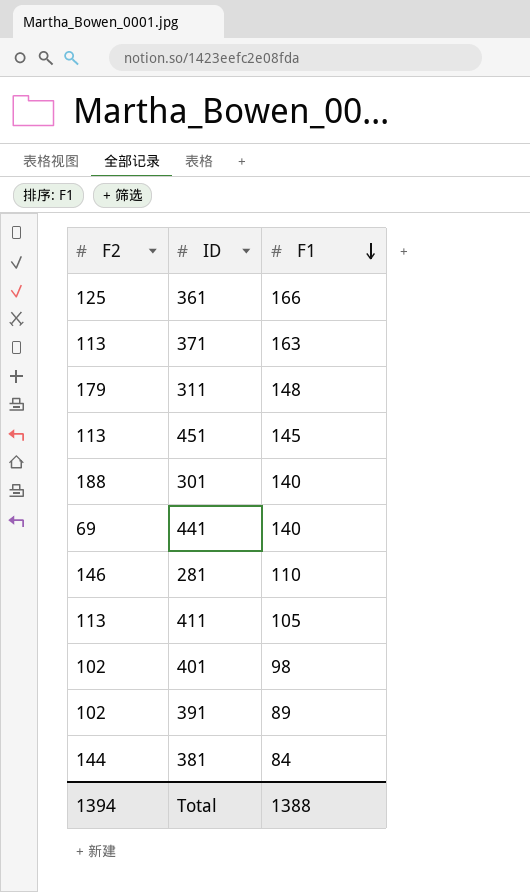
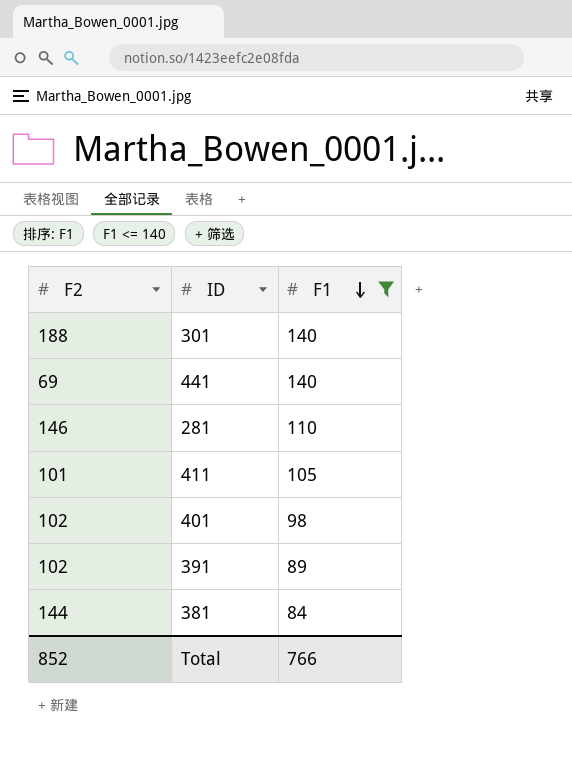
filter: none -> F1 <= 140
411 | F2: 113 -> 101
Total | F2: 1394 -> 852
Total | F1: 1388 -> 766

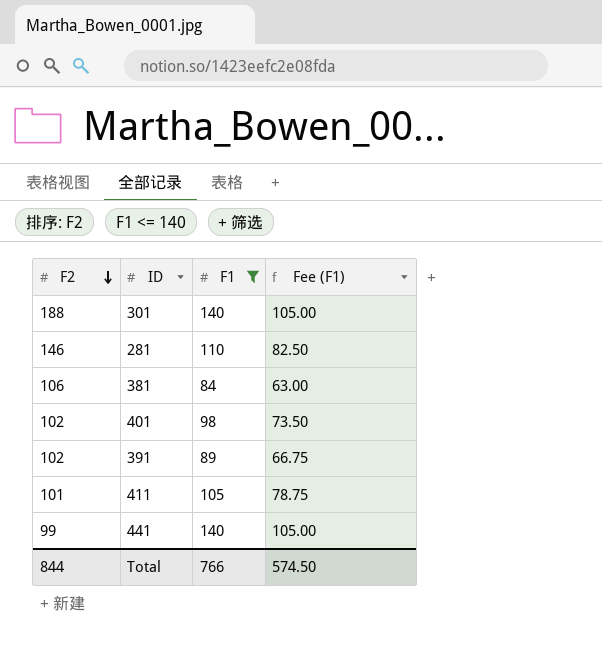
row order: F1 descending -> F2 descending
column Fee (F1) | formula: none -> [F1] * 0.75
381 | F2: 144 -> 106
441 | F2: 69 -> 99
Total | F2: 852 -> 844

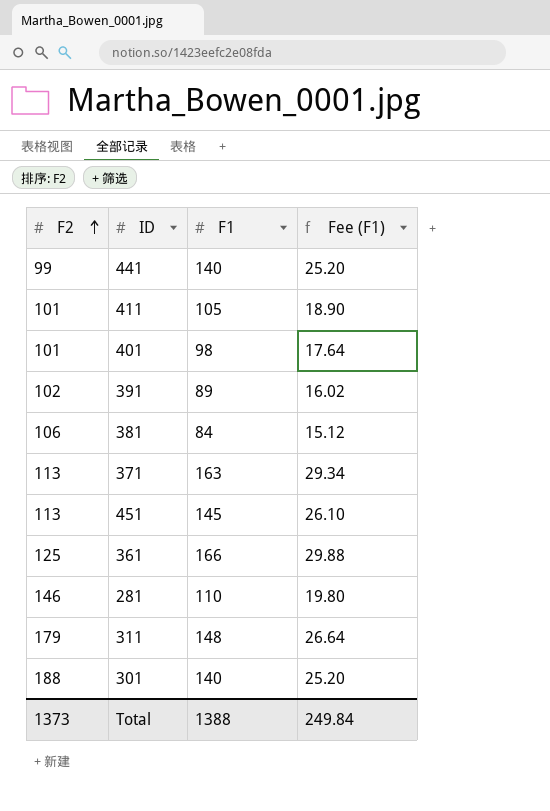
filter: F1 <= 140 -> none
row order: F2 descending -> F2 ascending
column Fee (F1) | formula: [F1] * 0.75 -> [F1] * 0.18
401 | F2: 102 -> 101
Total | F2: 844 -> 1373
Total | F1: 766 -> 1388
Total | Fee (F1): 574.50 -> 249.84

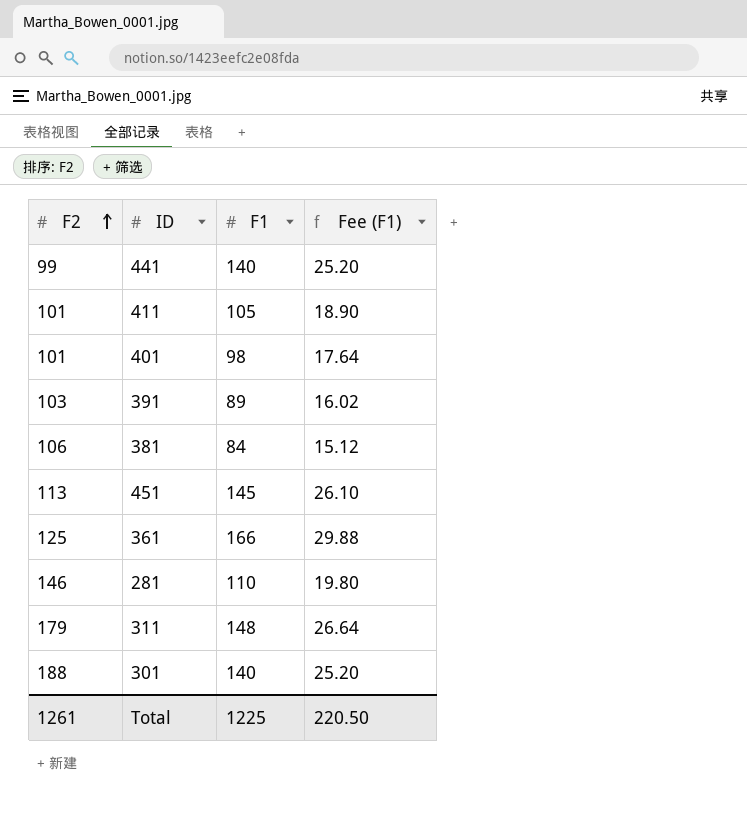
row 371: 113 | 163 | 29.34 -> none
391 | F2: 102 -> 103
Total | F2: 1373 -> 1261
Total | F1: 1388 -> 1225
Total | Fee (F1): 249.84 -> 220.50

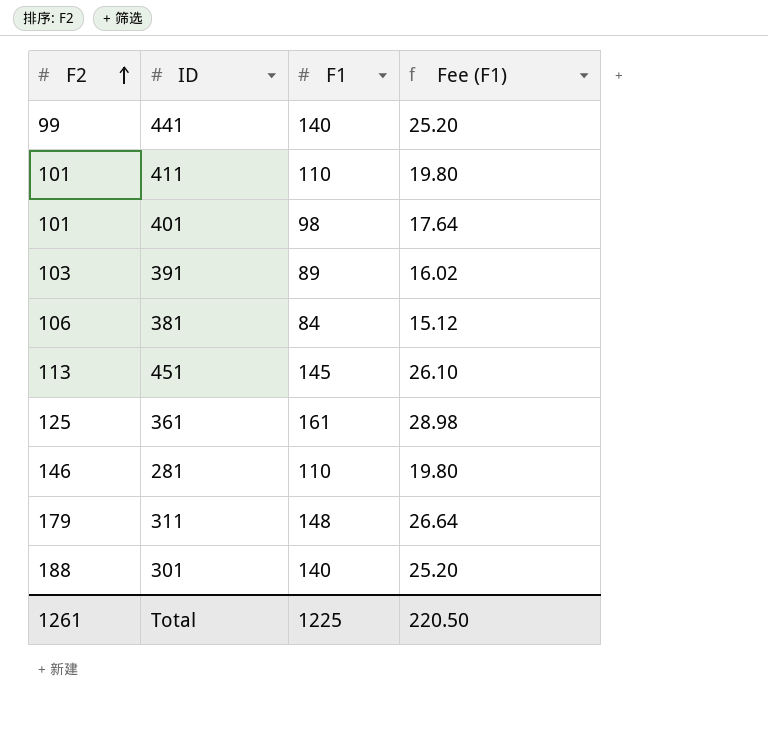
411 | F1: 105 -> 110
411 | Fee (F1): 18.90 -> 19.80
361 | F1: 166 -> 161
361 | Fee (F1): 29.88 -> 28.98

